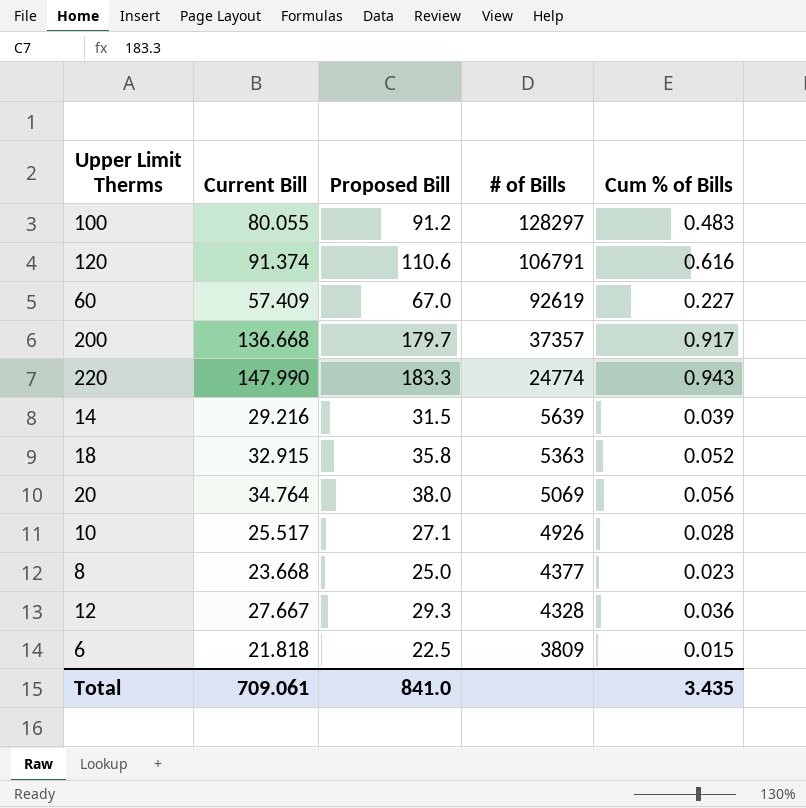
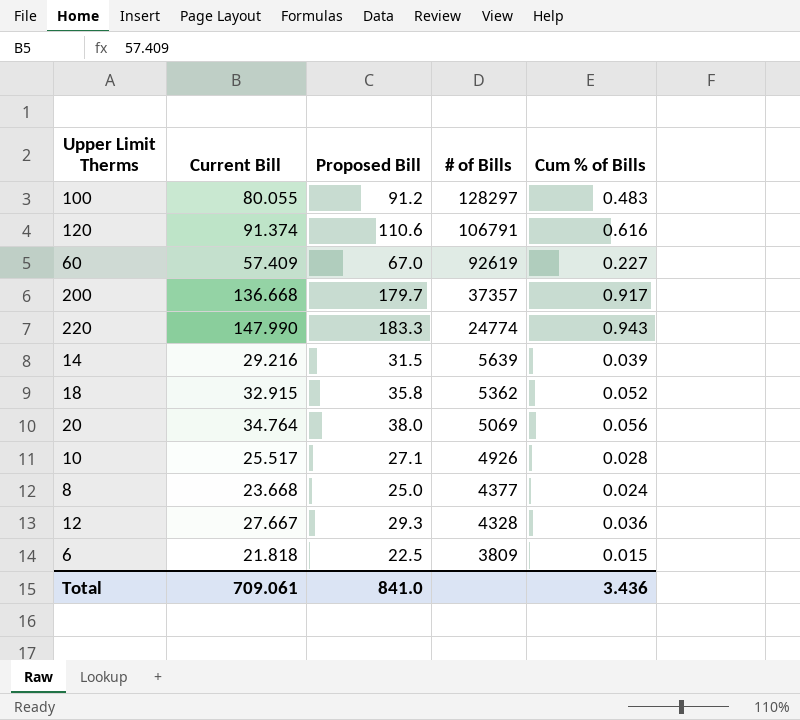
18 | # of Bills: 5363 -> 5362
8 | Cum % of Bills: 0.023 -> 0.024
Total | Cum % of Bills: 3.435 -> 3.436

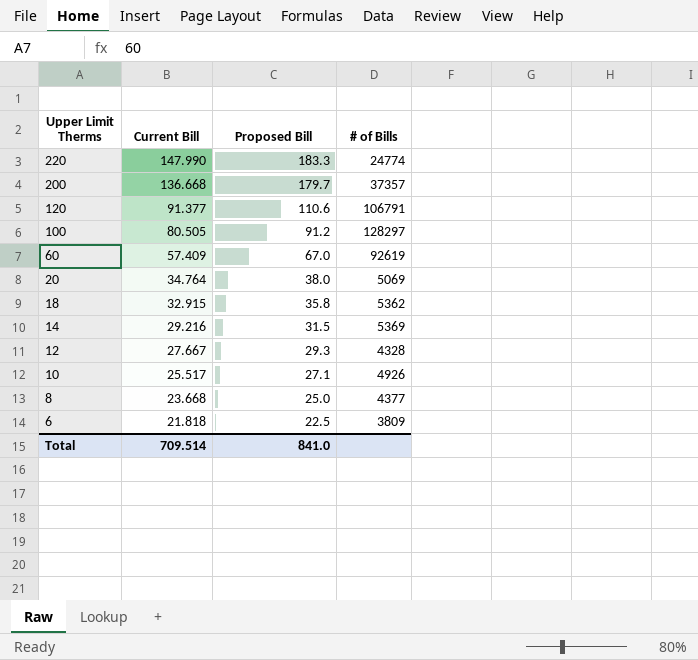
row order: # of Bills descending -> Upper Limit Therms descending
column Cum % of Bills | position: 5 -> none
120 | Current Bill: 91.374 -> 91.377
100 | Current Bill: 80.055 -> 80.505
14 | # of Bills: 5639 -> 5369
Total | Current Bill: 709.061 -> 709.514

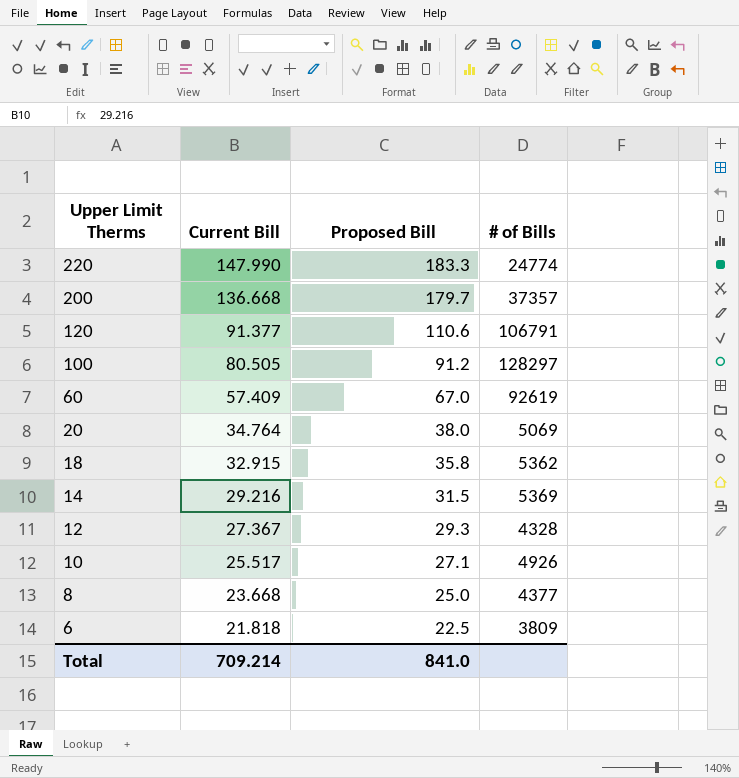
12 | Current Bill: 27.667 -> 27.367
Total | Current Bill: 709.514 -> 709.214

